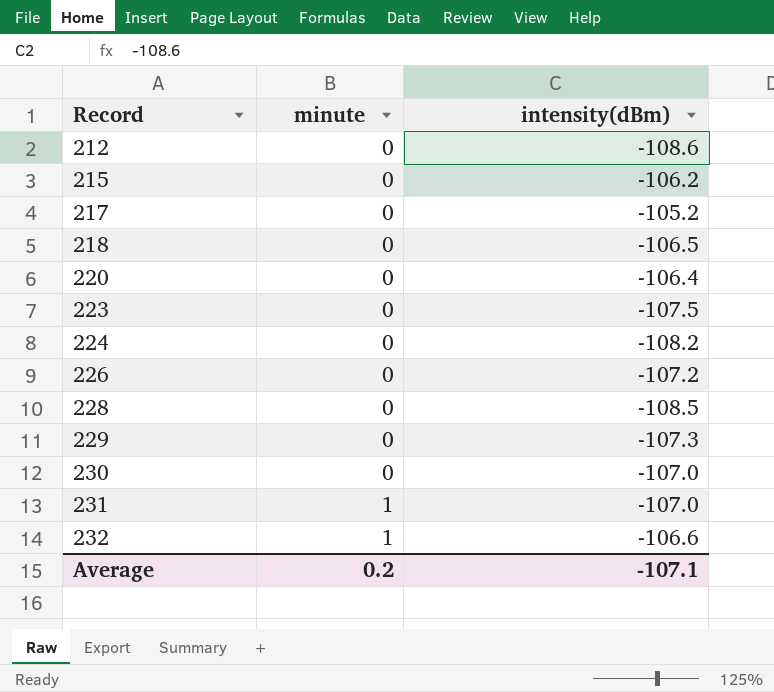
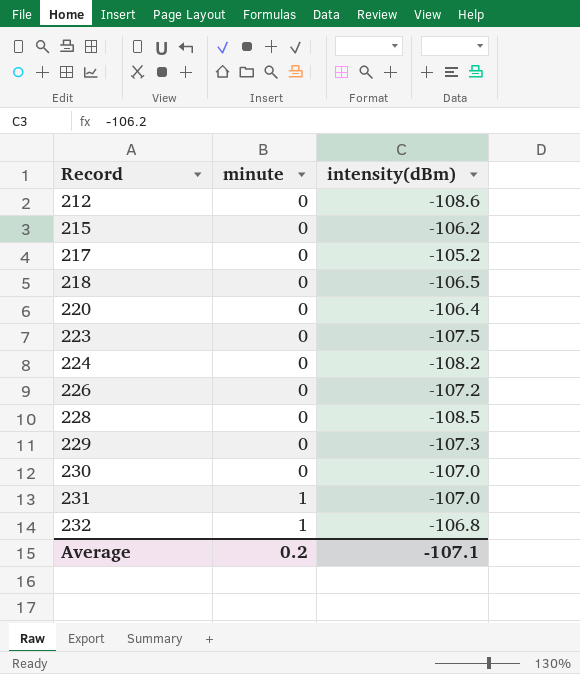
232 | intensity(dBm): -106.6 -> -106.8

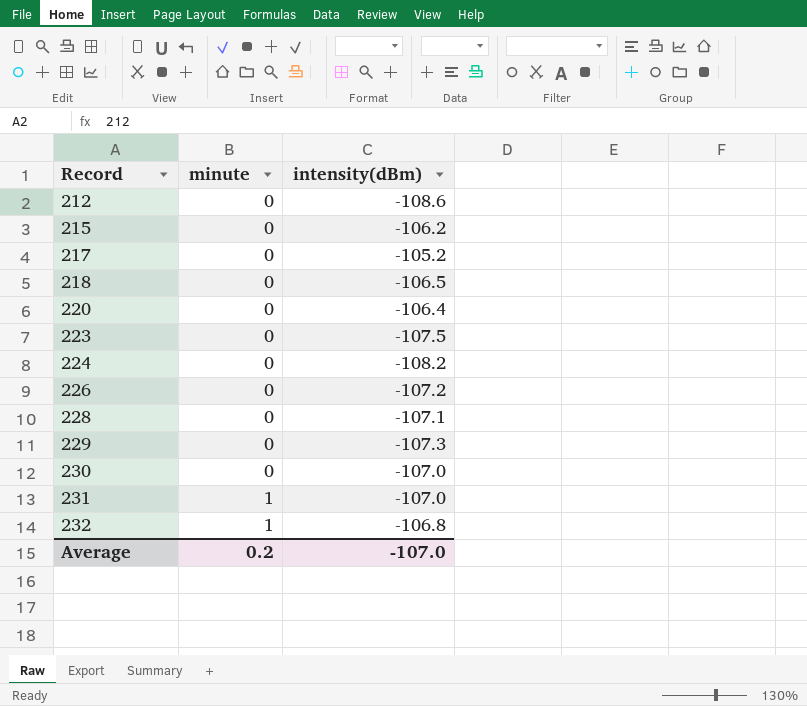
228 | intensity(dBm): -108.5 -> -107.1
Average | intensity(dBm): -107.1 -> -107.0

